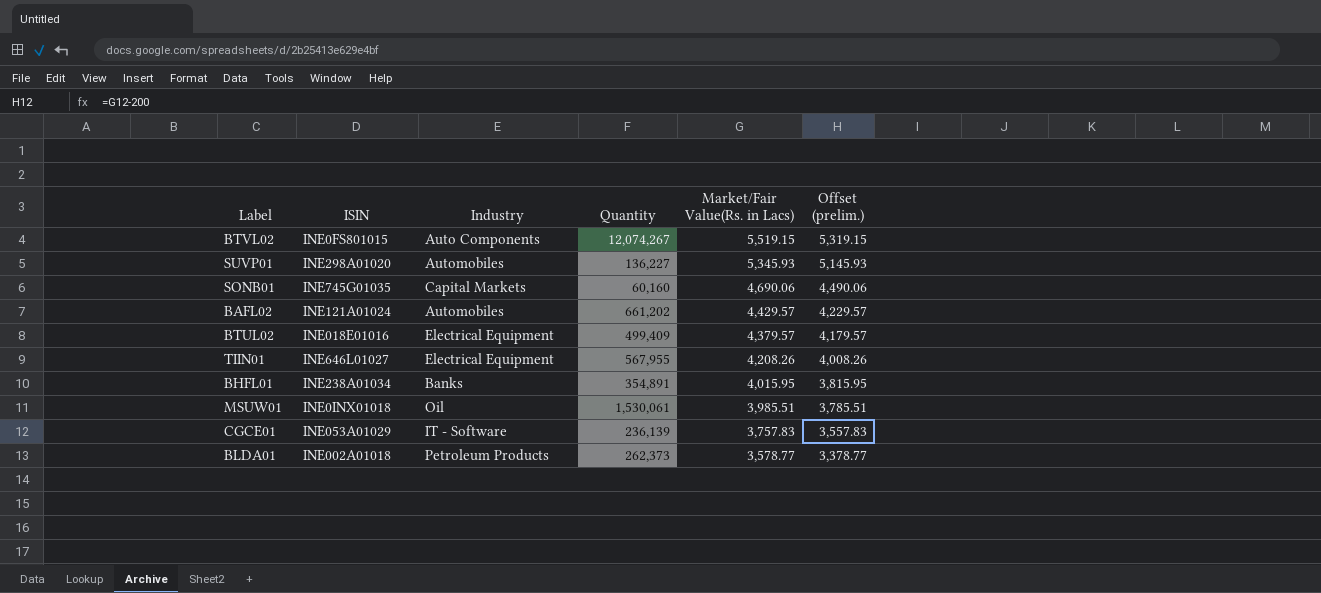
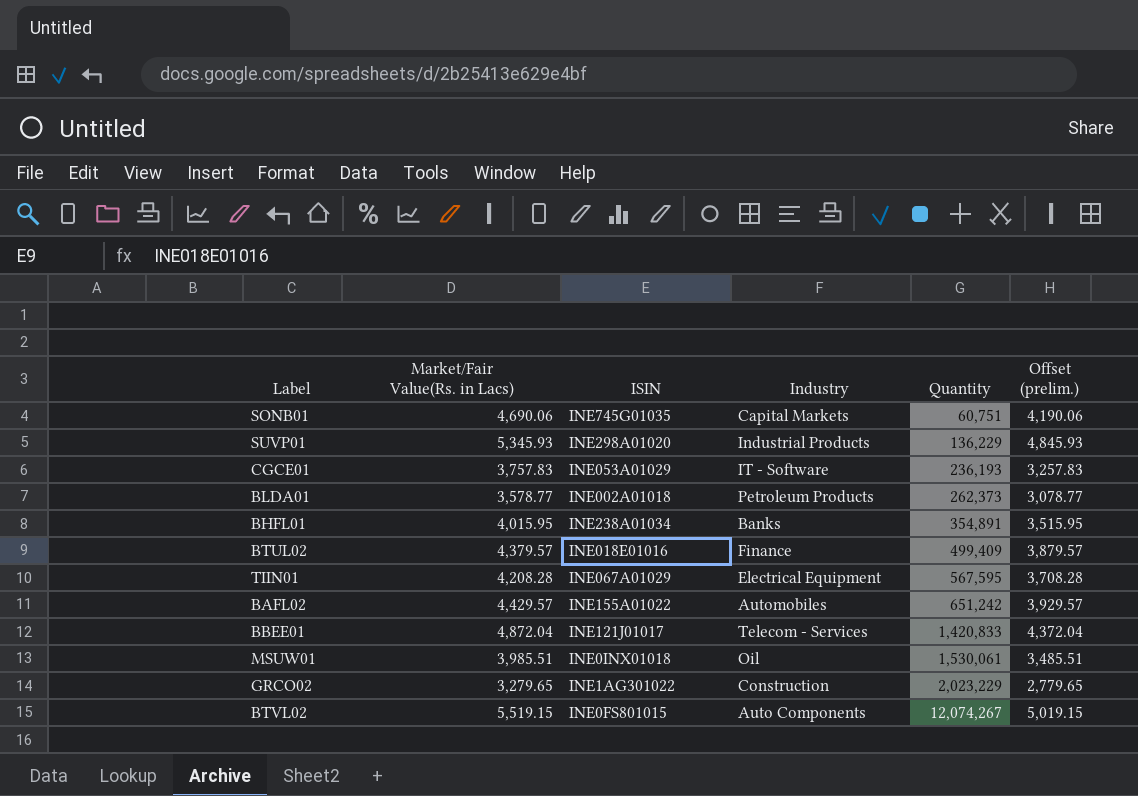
row order: Market/Fair Value(Rs. in Lacs) descending -> Quantity ascending
column Market/Fair Value(Rs. in Lacs) | position: 5 -> 2
column Offset (prelim.) | formula: [Market/Fair Value(Rs. in Lacs)] - 200 -> [Market/Fair Value(Rs. in Lacs)] - 500
SONB01 | Quantity: 60,160 -> 60,751
SUVP01 | Industry: Automobiles -> Industrial Products
SUVP01 | Quantity: 136,227 -> 136,229
CGCE01 | Quantity: 236,139 -> 236,193
BTUL02 | Industry: Electrical Equipment -> Finance
TIIN01 | Market/Fair Value(Rs. in Lacs): 4,208.26 -> 4,208.28
TIIN01 | ISIN: INE646L01027 -> INE067A01029
TIIN01 | Quantity: 567,955 -> 567,595
BAFL02 | ISIN: INE121A01024 -> INE155A01022
BAFL02 | Quantity: 661,202 -> 651,242
row BBEE01: none -> 4,872.04 | INE121J01017 | Telecom - Services | 1,420,833 | 4,372.04
row GRCO02: none -> 3,279.65 | INE1AG301022 | Construction | 2,023,229 | 2,779.65

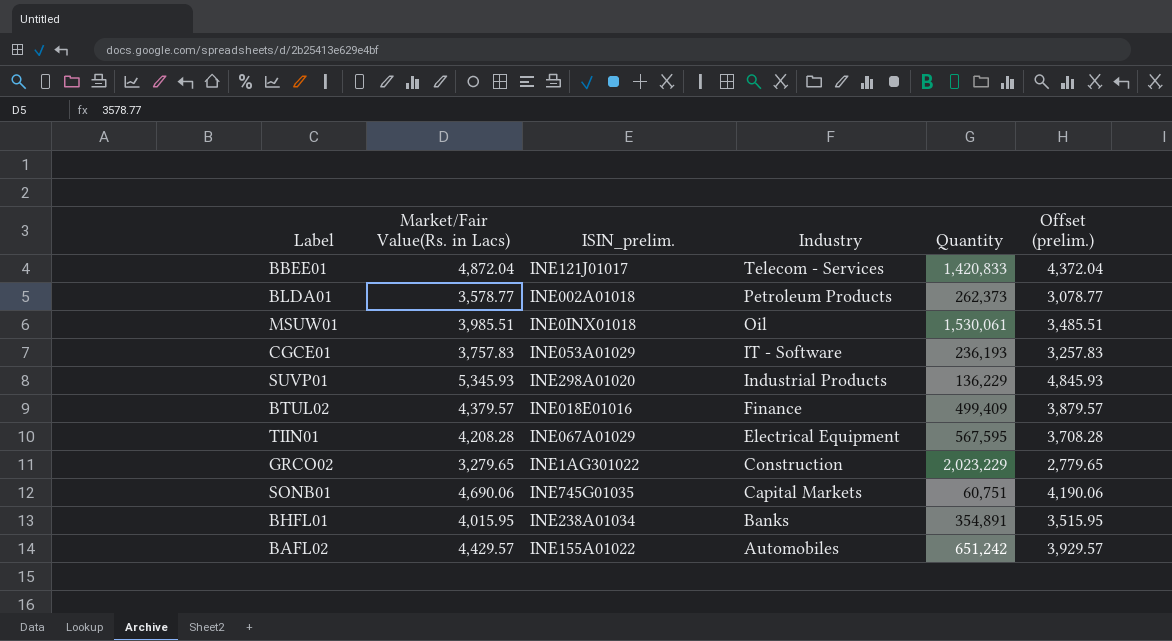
row order: Quantity ascending -> Industry descending
column name: ISIN -> ISIN_prelim.
row BTVL02: 5,519.15 | INE0FS801015 | Auto Components | 12,074,267 | 5,019.15 -> none

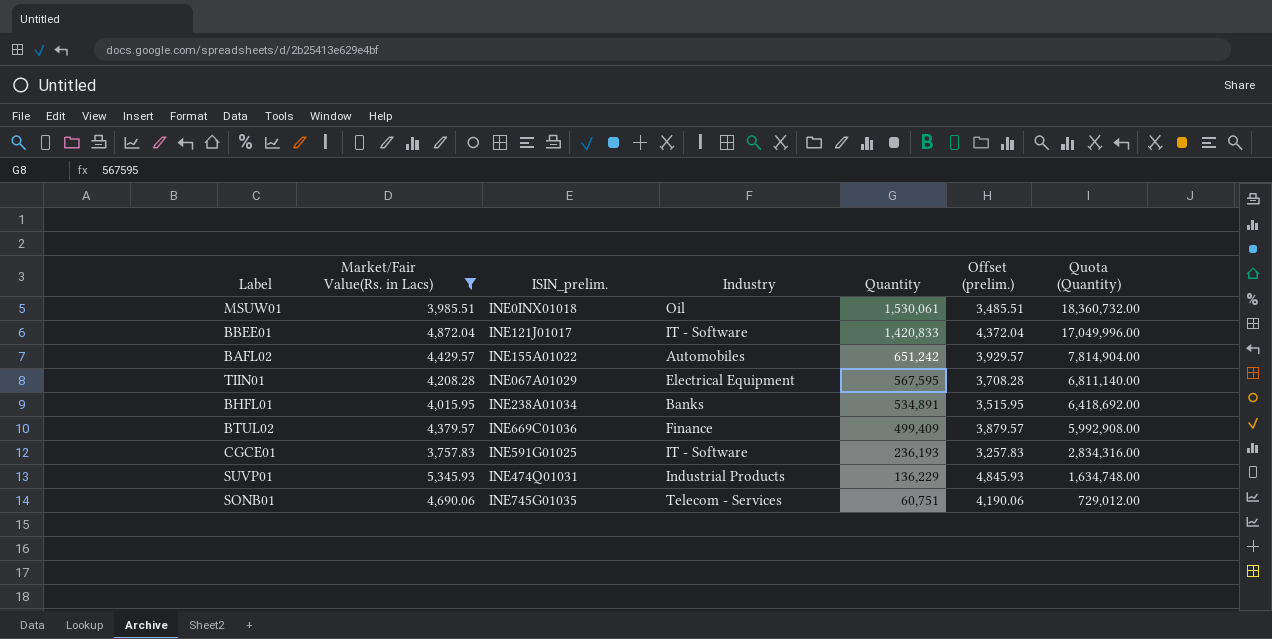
filter: none -> Market/Fair Value(Rs. in Lacs) >= 3,757.83
row order: Industry descending -> Quantity descending
column Quota (Quantity) | formula: none -> [Quantity] * 12
BBEE01 | Industry: Telecom - Services -> IT - Software
BHFL01 | Quantity: 354,891 -> 534,891
BTUL02 | ISIN_prelim.: INE018E01016 -> INE669C01036
CGCE01 | ISIN_prelim.: INE053A01029 -> INE591G01025
SUVP01 | ISIN_prelim.: INE298A01020 -> INE474Q01031
SONB01 | Industry: Capital Markets -> Telecom - Services

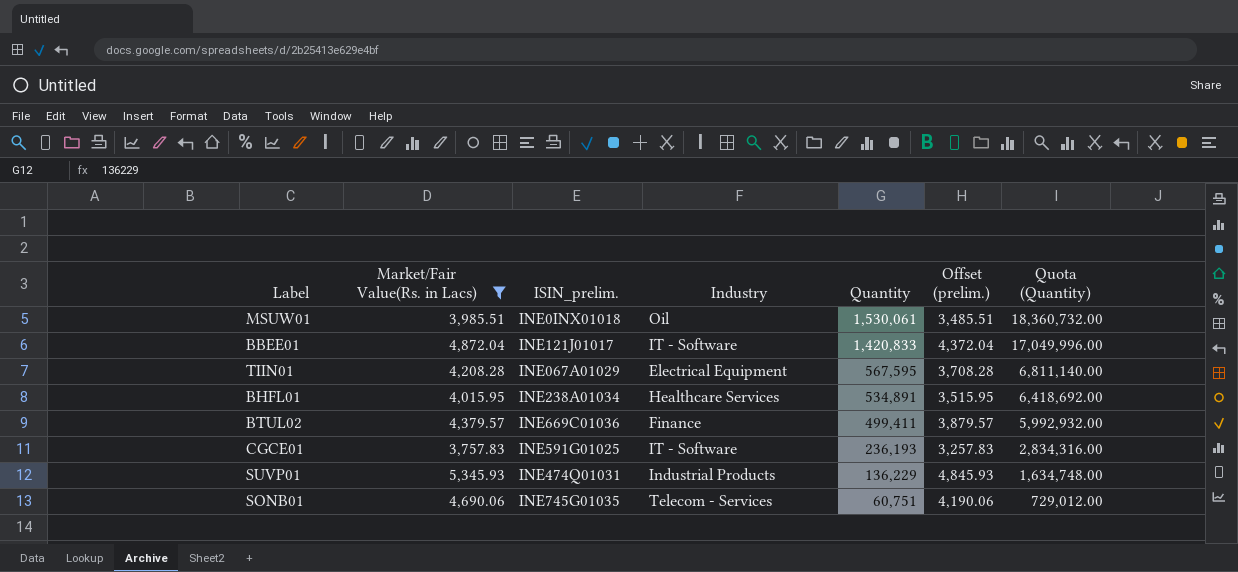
row BAFL02: 4,429.57 | INE155A01022 | Automobiles | 651,242 | 3,929.57 | 7,814,904.00 -> none
BHFL01 | Industry: Banks -> Healthcare Services
BTUL02 | Quantity: 499,409 -> 499,411
BTUL02 | Quota (Quantity): 5,992,908.00 -> 5,992,932.00

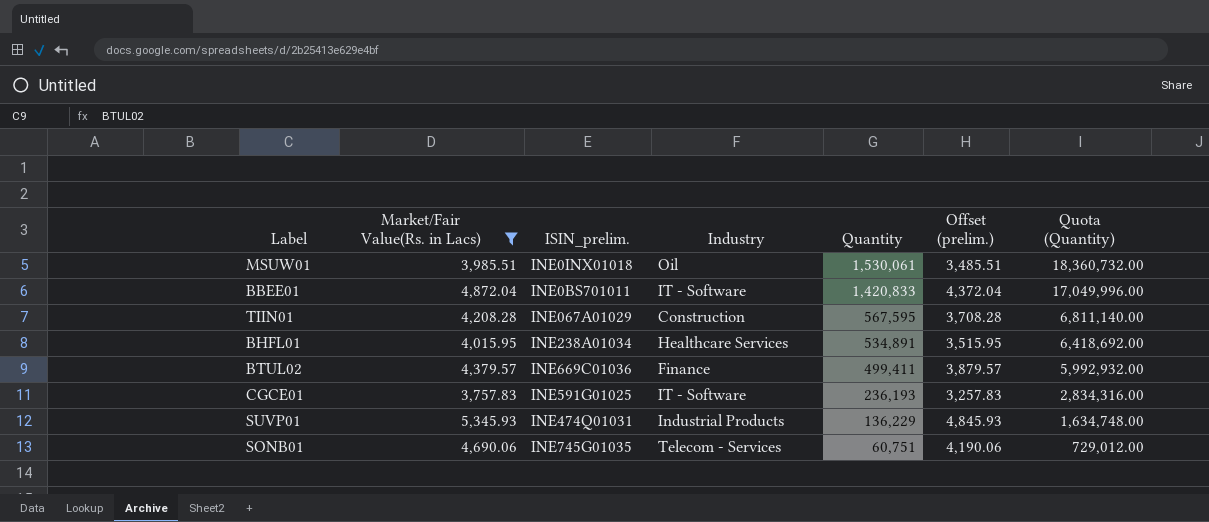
BBEE01 | ISIN_prelim.: INE121J01017 -> INE0BS701011
TIIN01 | Industry: Electrical Equipment -> Construction

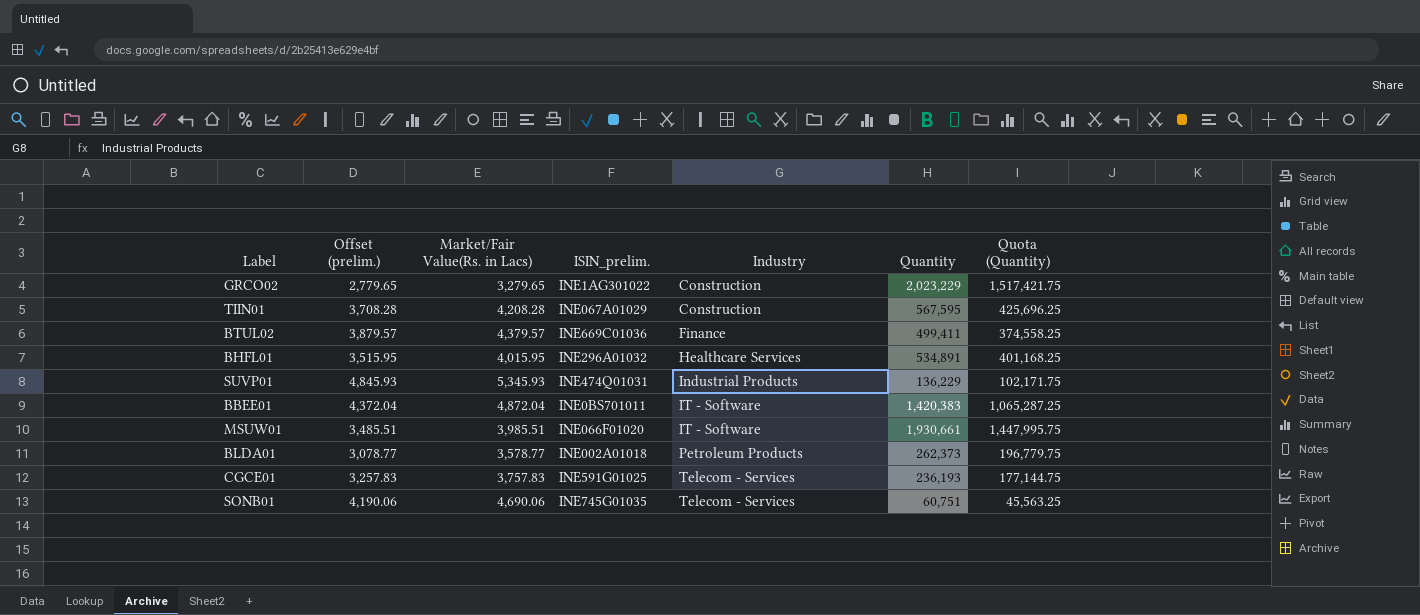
filter: Market/Fair Value(Rs. in Lacs) >= 3,757.83 -> none
row order: Quantity descending -> Industry ascending
column Offset (prelim.) | position: 6 -> 2
column Quota (Quantity) | formula: [Quantity] * 12 -> [Quantity] * 0.75
BHFL01 | ISIN_prelim.: INE238A01034 -> INE296A01032
BBEE01 | Quantity: 1,420,833 -> 1,420,383
MSUW01 | ISIN_prelim.: INE0INX01018 -> INE066F01020
MSUW01 | Industry: Oil -> IT - Software
MSUW01 | Quantity: 1,530,061 -> 1,930,661
CGCE01 | Industry: IT - Software -> Telecom - Services

